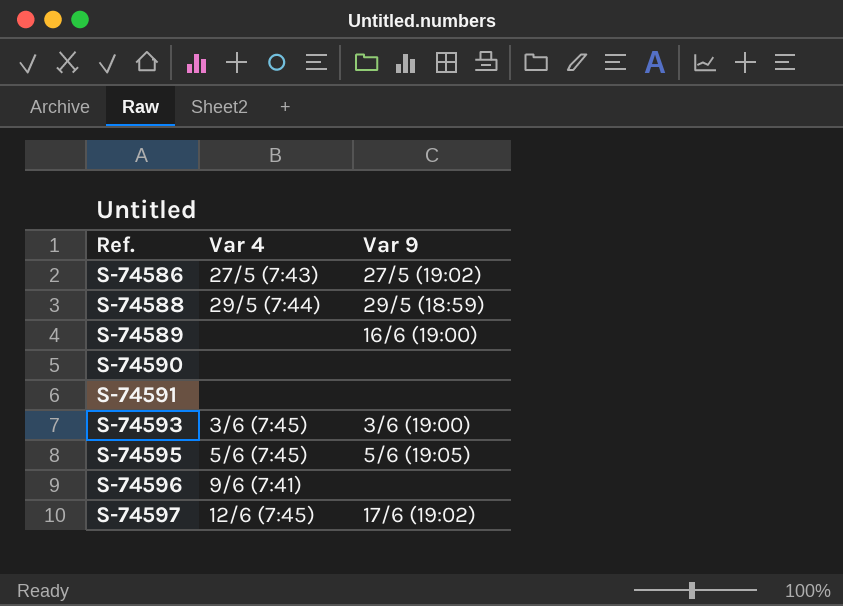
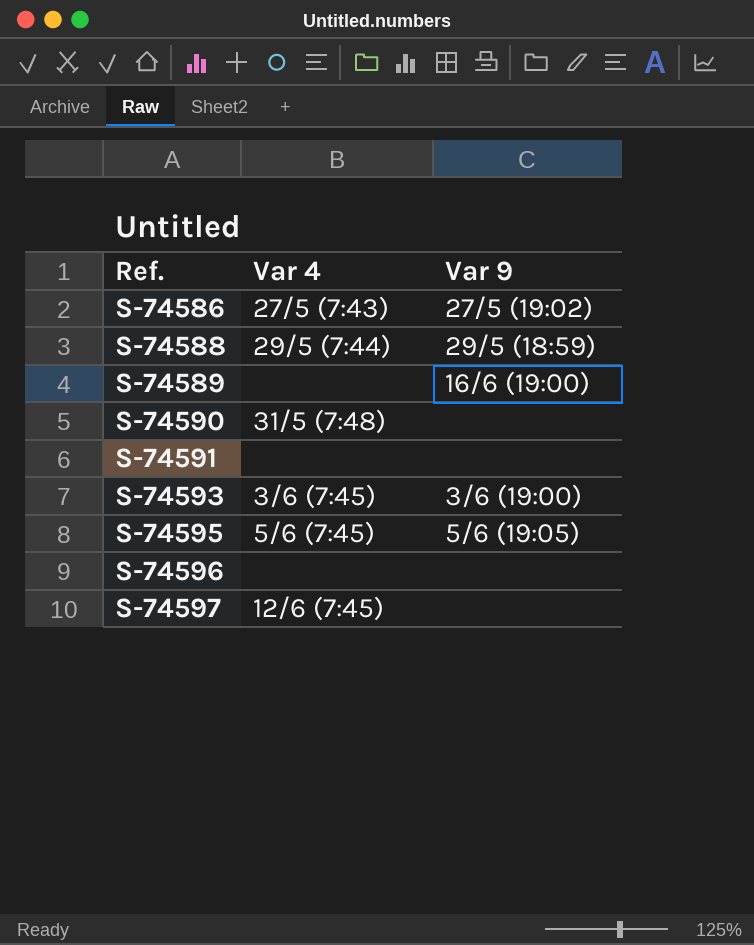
S-74590 | Var 4: none -> 31/5 (7:48)
S-74596 | Var 4: 9/6 (7:41) -> none
S-74597 | Var 9: 17/6 (19:02) -> none

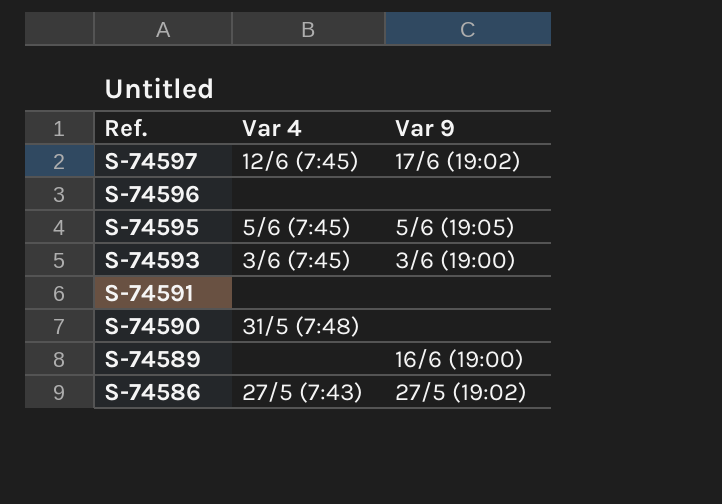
row order: Ref. ascending -> Ref. descending
row S-74588: 29/5 (7:44) | 29/5 (18:59) -> none
S-74597 | Var 9: none -> 17/6 (19:02)

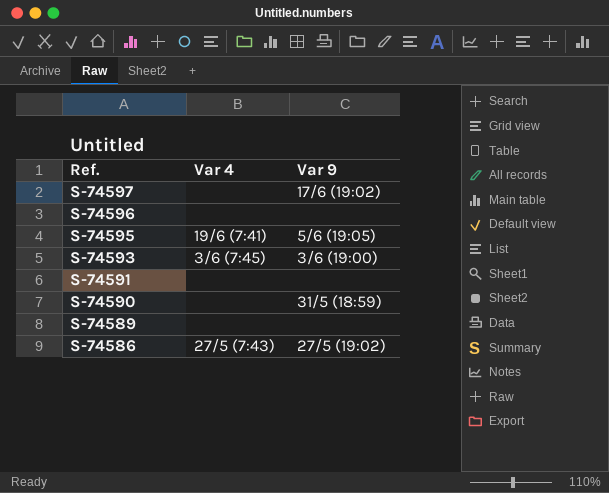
S-74597 | Var 4: 12/6 (7:45) -> none
S-74595 | Var 4: 5/6 (7:45) -> 19/6 (7:41)
S-74590 | Var 4: 31/5 (7:48) -> none
S-74590 | Var 9: none -> 31/5 (18:59)
S-74589 | Var 9: 16/6 (19:00) -> none

